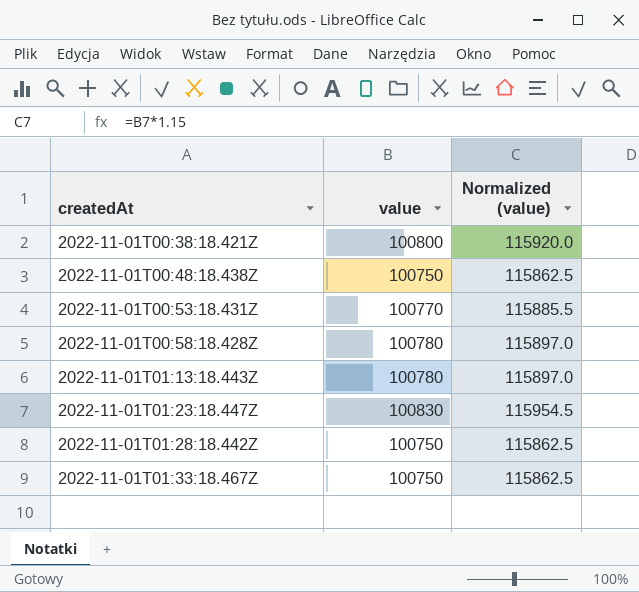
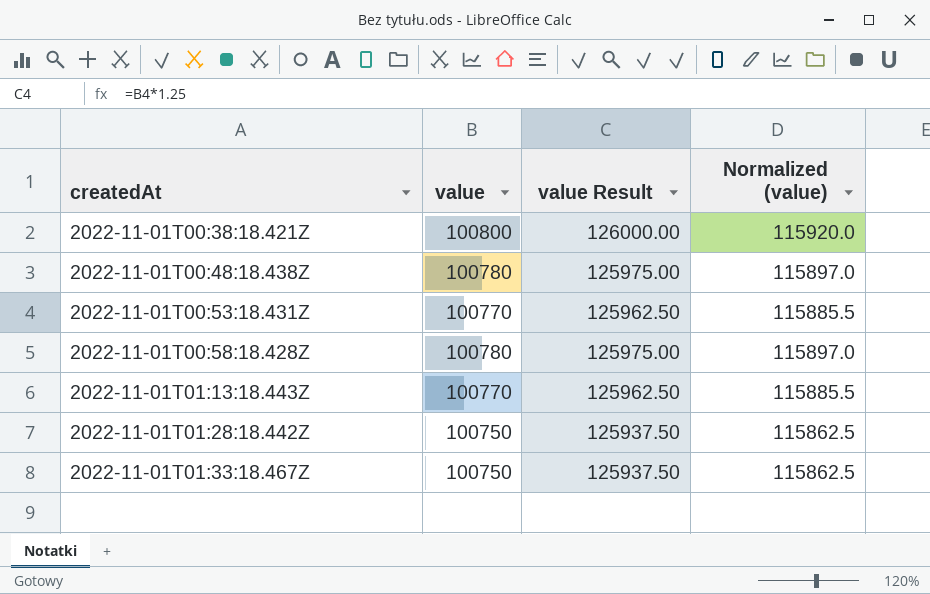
column value Result | formula: none -> [value] * 1.25
row 2022-11-01T01:23:18.447Z: 100830 | 115954.5 -> none
2022-11-01T00:48:18.438Z | value: 100750 -> 100780
2022-11-01T00:48:18.438Z | Normalized (value): 115862.5 -> 115897.0
2022-11-01T01:13:18.443Z | value: 100780 -> 100770
2022-11-01T01:13:18.443Z | Normalized (value): 115897.0 -> 115885.5

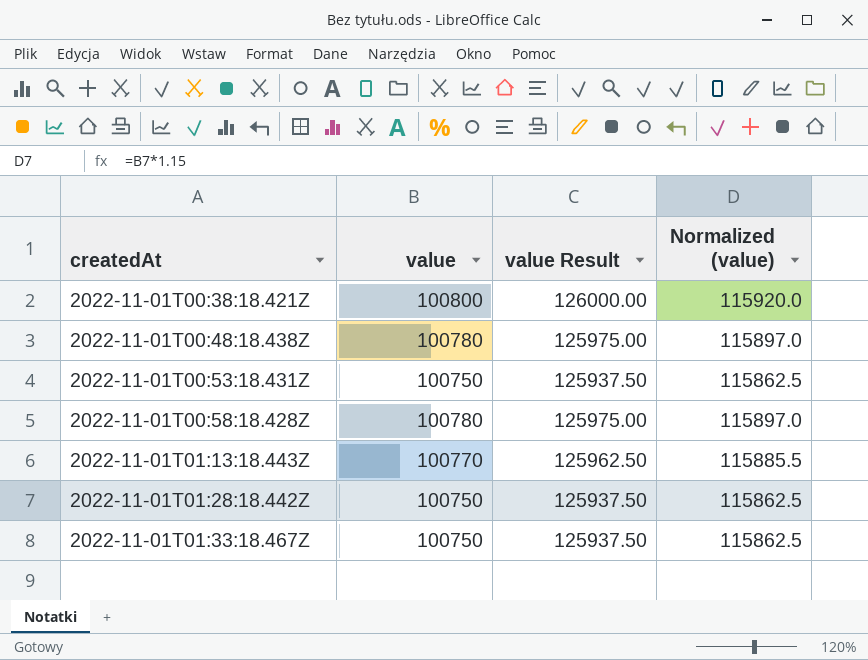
2022-11-01T00:53:18.431Z | value: 100770 -> 100750
2022-11-01T00:53:18.431Z | value Result: 125962.50 -> 125937.50
2022-11-01T00:53:18.431Z | Normalized (value): 115885.5 -> 115862.5

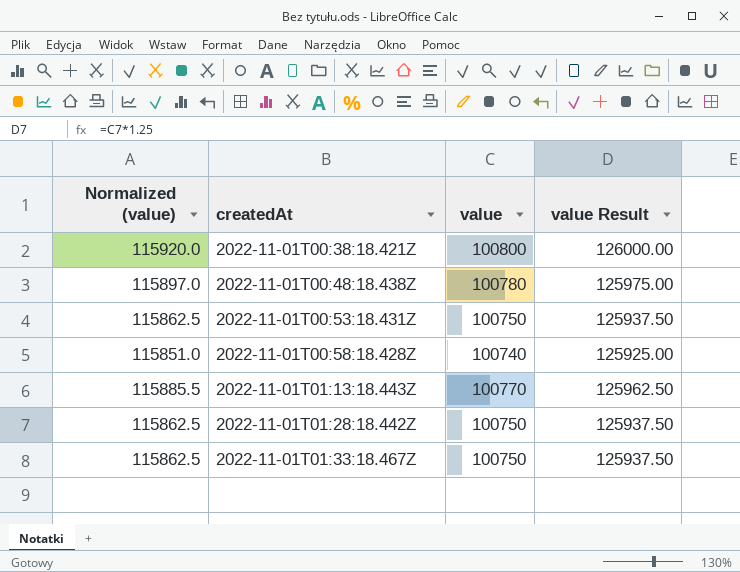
column Normalized (value) | position: 4 -> 1
2022-11-01T00:58:18.428Z | Normalized (value): 115897.0 -> 115851.0
2022-11-01T00:58:18.428Z | value: 100780 -> 100740
2022-11-01T00:58:18.428Z | value Result: 125975.00 -> 125925.00

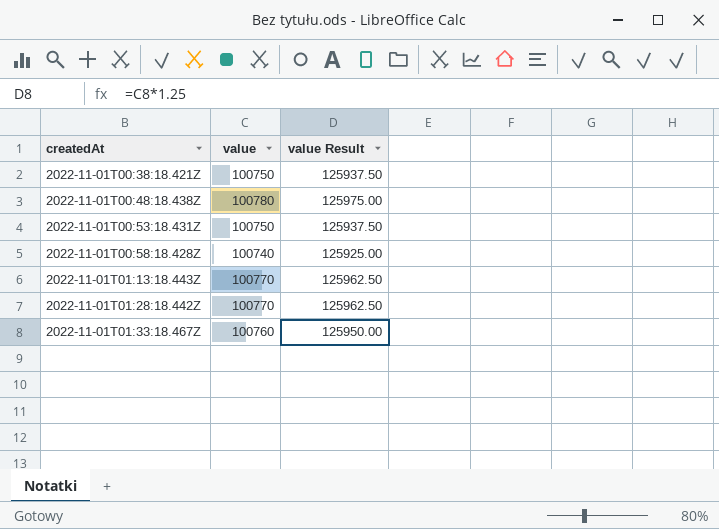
column Normalized (value) | formula: [value] * 1.15 -> none
2022-11-01T00:38:18.421Z | value: 100800 -> 100750
2022-11-01T00:38:18.421Z | value Result: 126000.00 -> 125937.50
2022-11-01T01:28:18.442Z | value: 100750 -> 100770
2022-11-01T01:28:18.442Z | value Result: 125937.50 -> 125962.50
2022-11-01T01:33:18.467Z | value: 100750 -> 100760
2022-11-01T01:33:18.467Z | value Result: 125937.50 -> 125950.00

